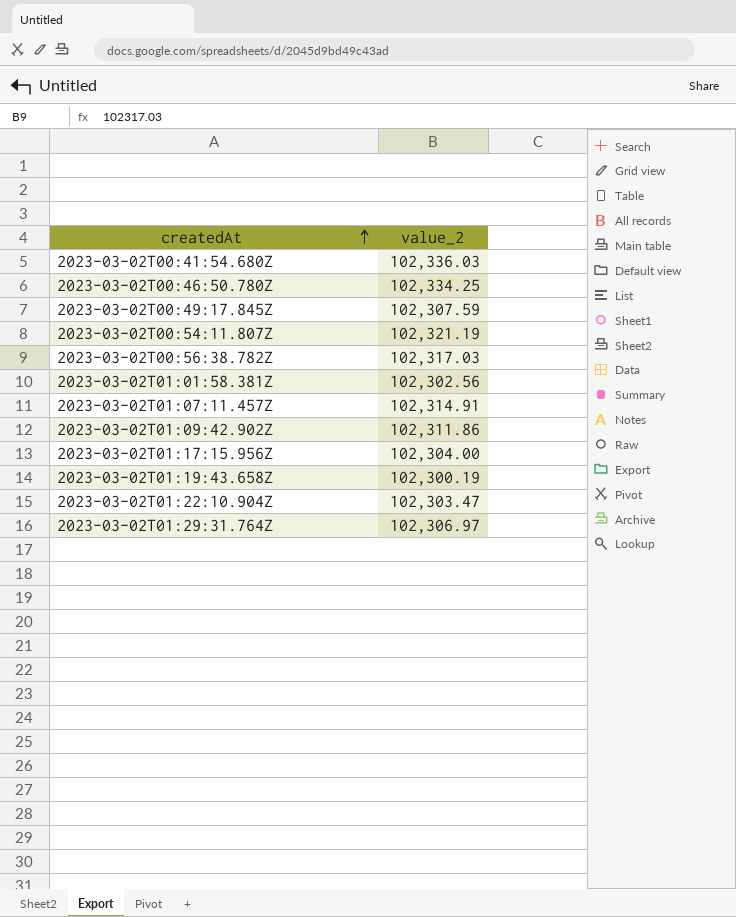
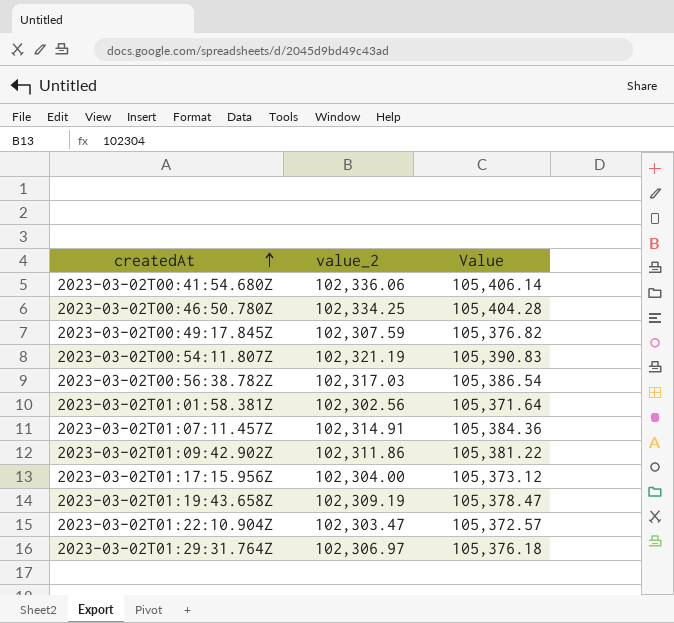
column Value | formula: none -> [value_2] * 1.03
2023-03-02T00:41:54.680Z | value_2: 102,336.03 -> 102,336.06
2023-03-02T01:19:43.658Z | value_2: 102,300.19 -> 102,309.19

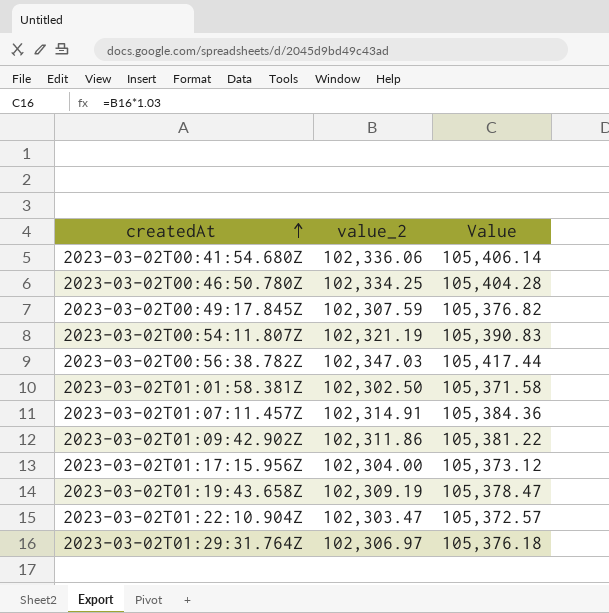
2023-03-02T00:56:38.782Z | value_2: 102,317.03 -> 102,347.03
2023-03-02T00:56:38.782Z | Value: 105,386.54 -> 105,417.44
2023-03-02T01:01:58.381Z | value_2: 102,302.56 -> 102,302.50
2023-03-02T01:01:58.381Z | Value: 105,371.64 -> 105,371.58

